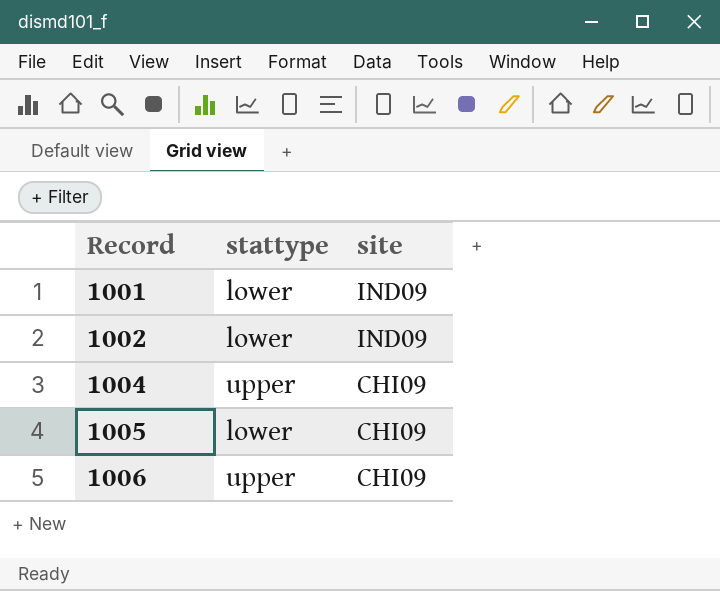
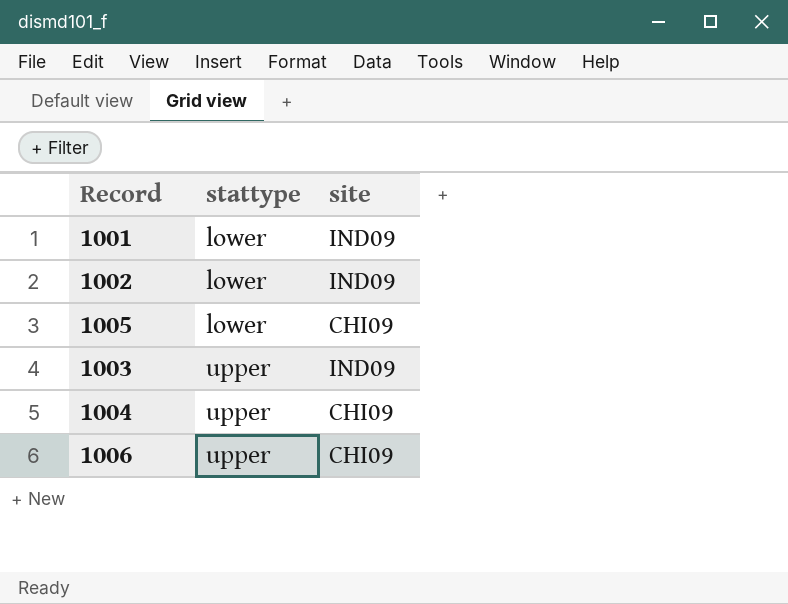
row order: Record ascending -> stattype ascending
row 1003: none -> upper | IND09

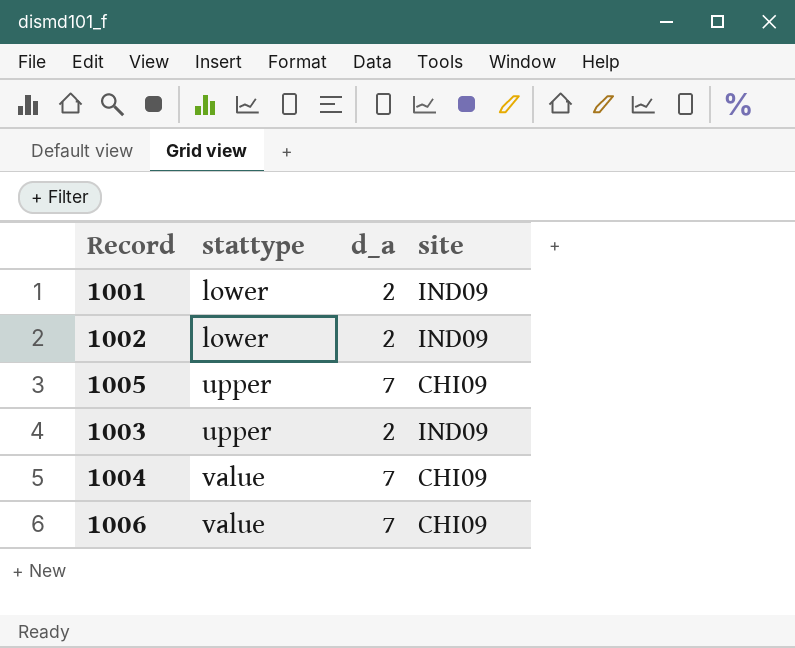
column d_a | position: none -> 3
1005 | stattype: lower -> upper
1004 | stattype: upper -> value
1006 | stattype: upper -> value

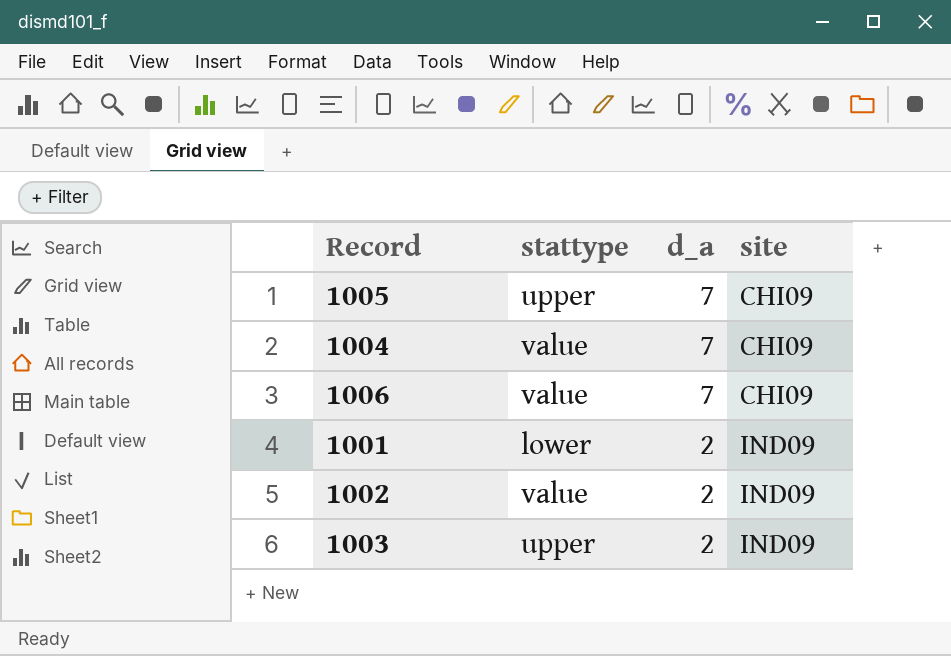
row order: stattype ascending -> d_a descending
1002 | stattype: lower -> value

